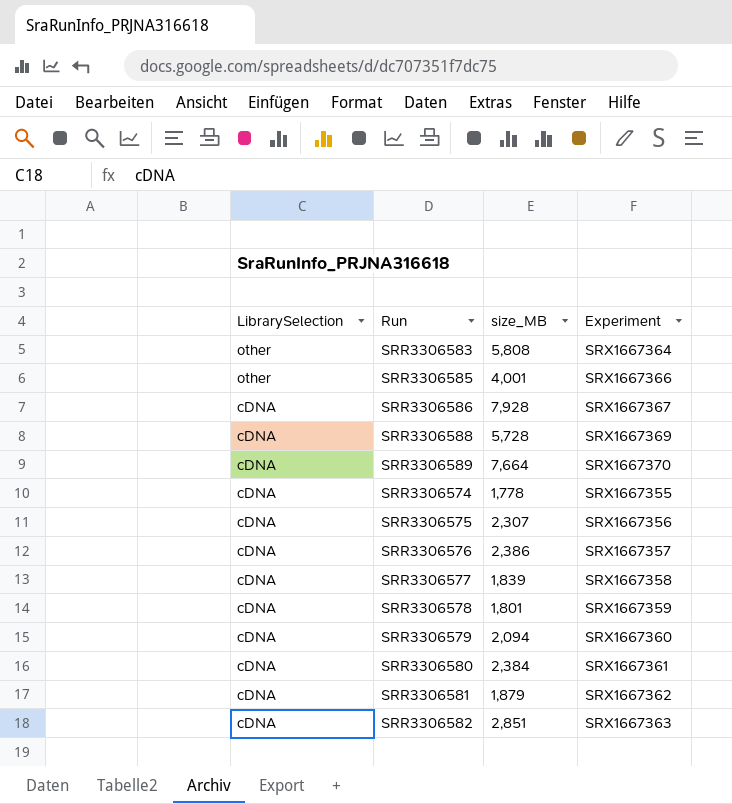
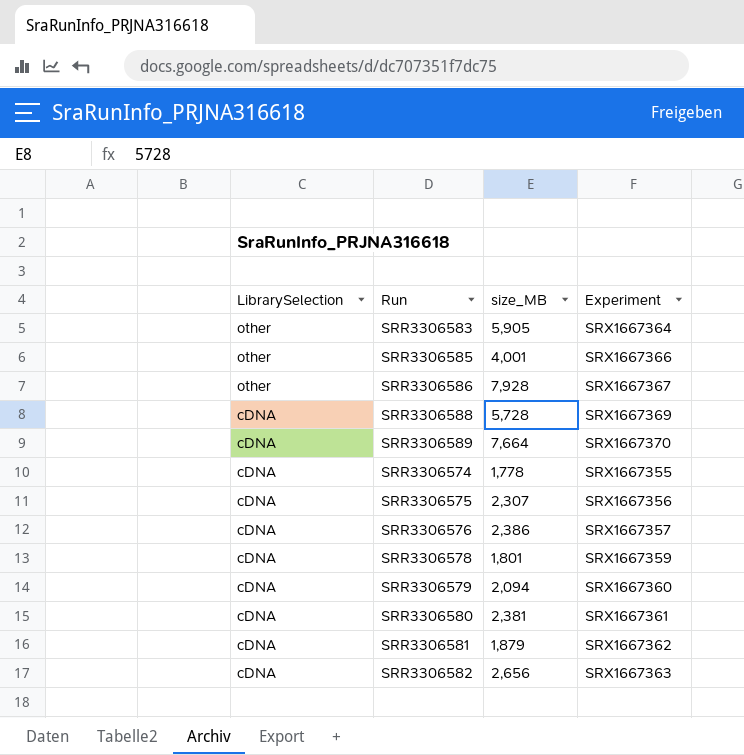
row SRR3306577: cDNA | 1,839 | SRX1667358 -> none
SRR3306583 | size_MB: 5,808 -> 5,905
SRR3306586 | LibrarySelection: cDNA -> other
SRR3306580 | size_MB: 2,384 -> 2,381
SRR3306582 | size_MB: 2,851 -> 2,656

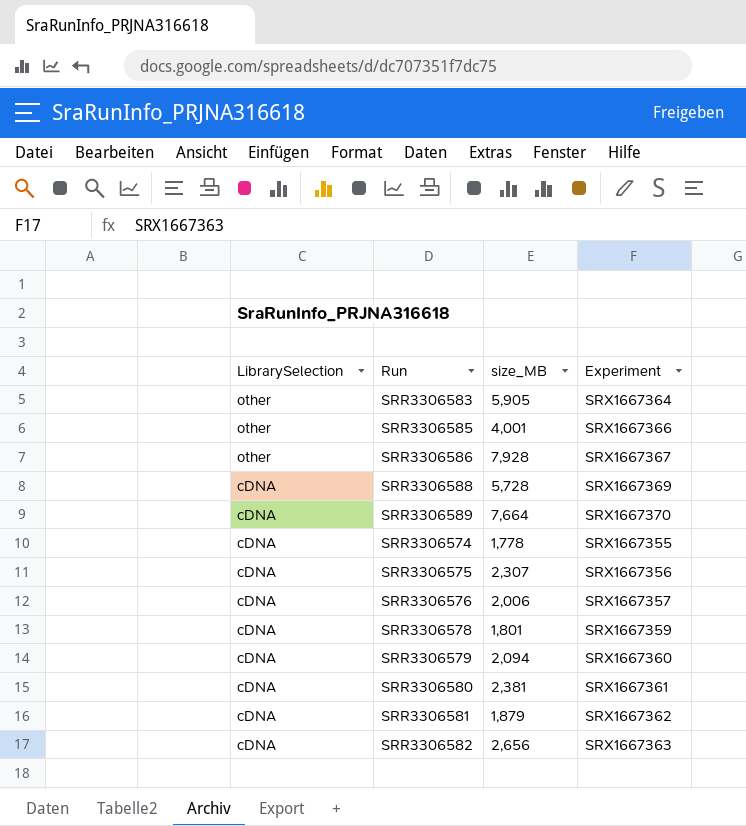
SRR3306576 | size_MB: 2,386 -> 2,006

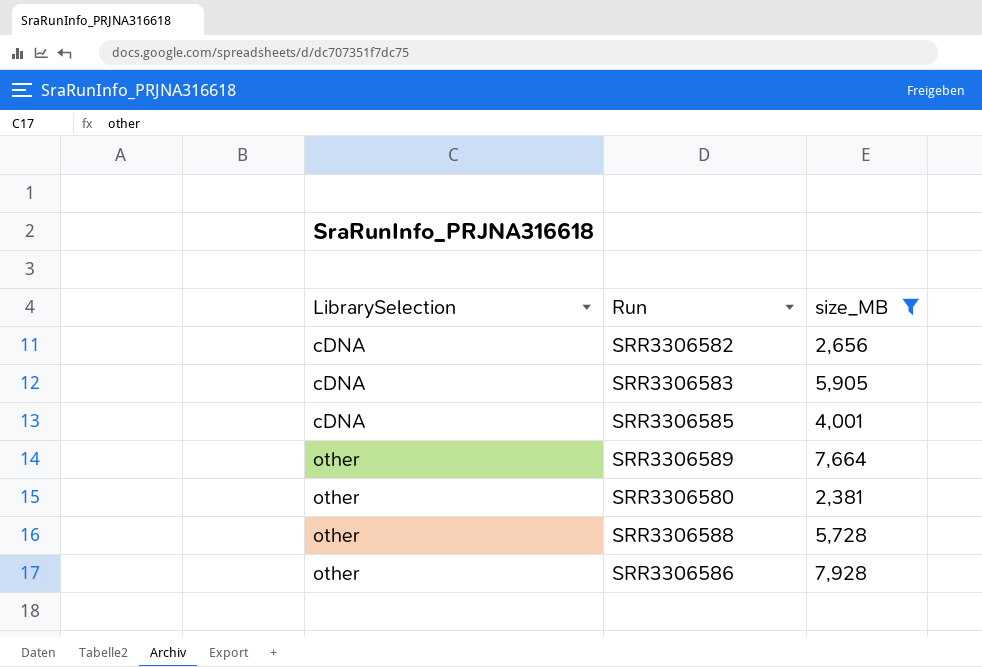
filter: none -> size_MB >= 2,381
row order: LibrarySelection descending -> LibrarySelection ascending
column Experiment | position: 4 -> none
SRR3306583 | LibrarySelection: other -> cDNA
SRR3306585 | LibrarySelection: other -> cDNA
SRR3306589 | LibrarySelection: cDNA -> other
SRR3306580 | LibrarySelection: cDNA -> other
SRR3306588 | LibrarySelection: cDNA -> other

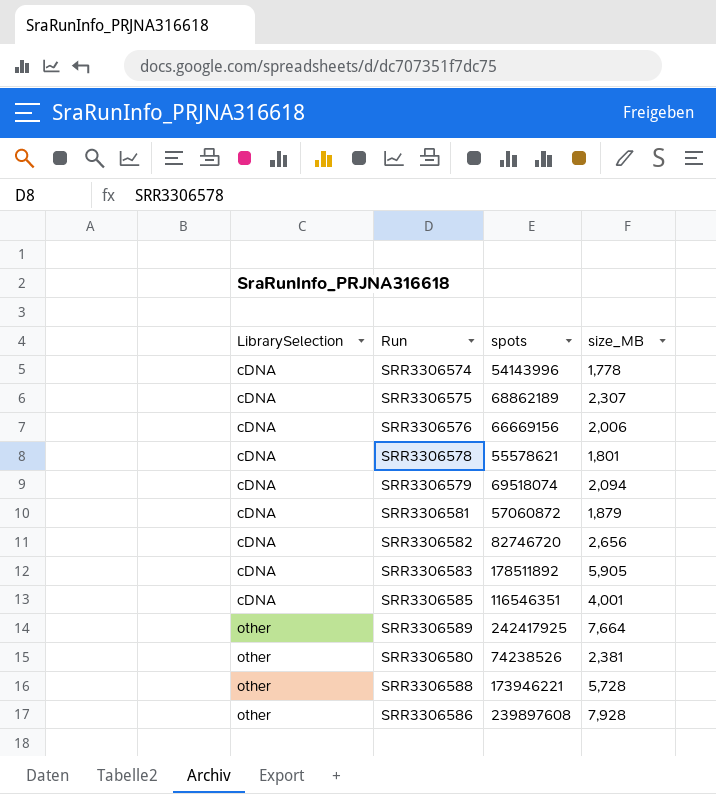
filter: size_MB >= 2,381 -> none
column spots | position: none -> 3

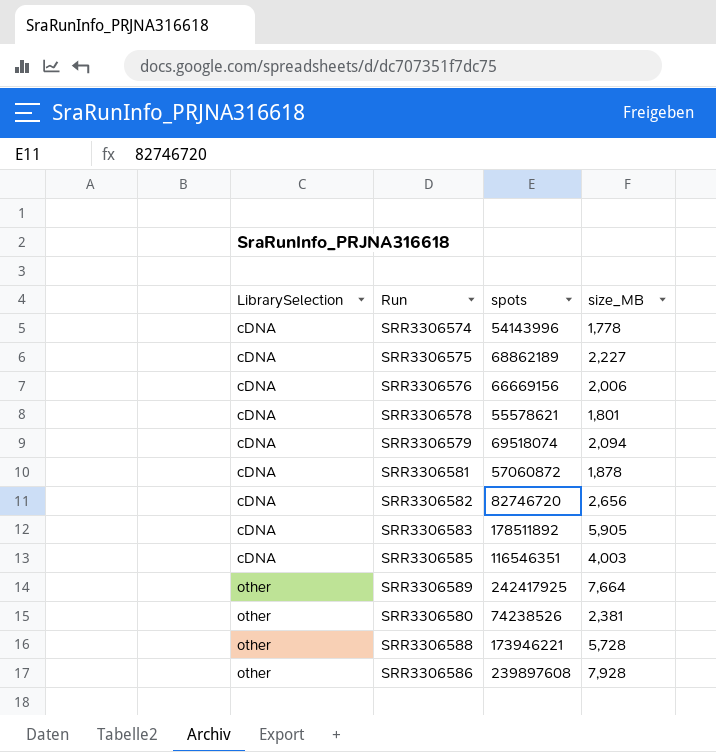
SRR3306575 | size_MB: 2,307 -> 2,227
SRR3306581 | size_MB: 1,879 -> 1,878
SRR3306585 | size_MB: 4,001 -> 4,003

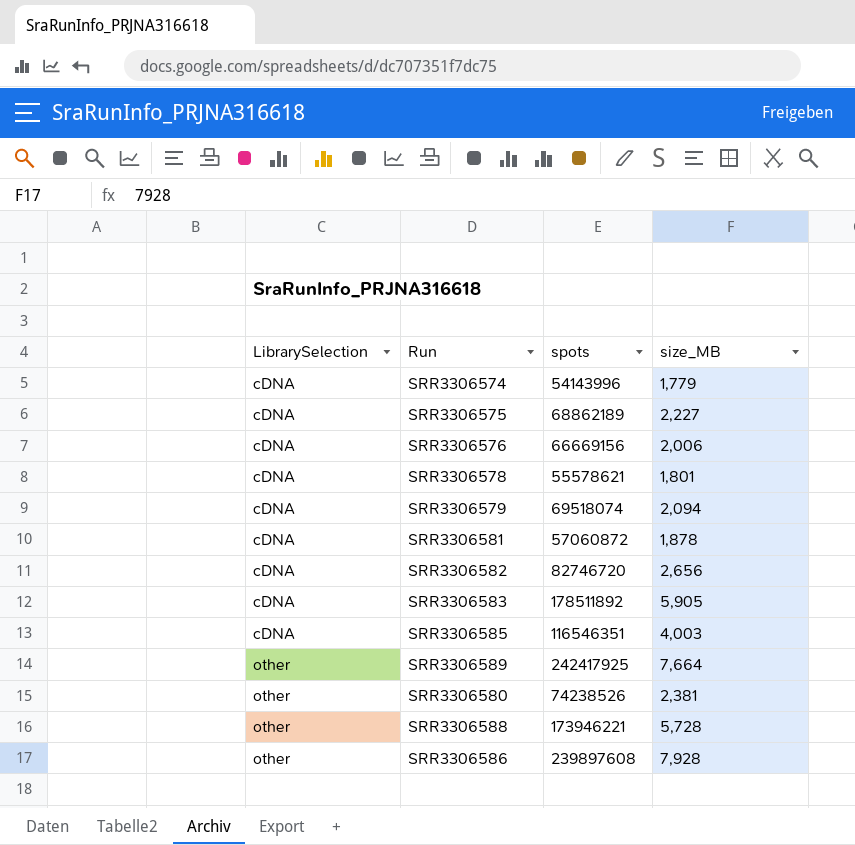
SRR3306574 | size_MB: 1,778 -> 1,779

